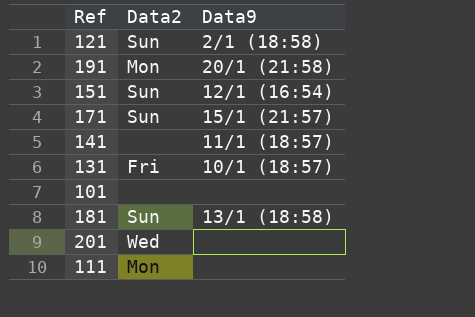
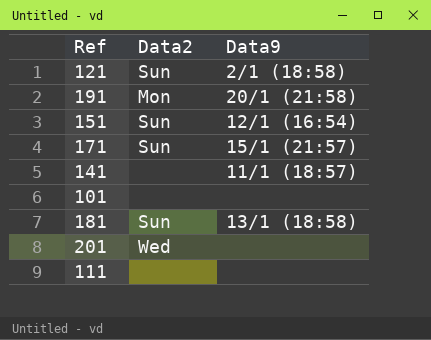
row 131: Fri | 10/1 (18:57) -> none
111 | Data2: Mon -> none

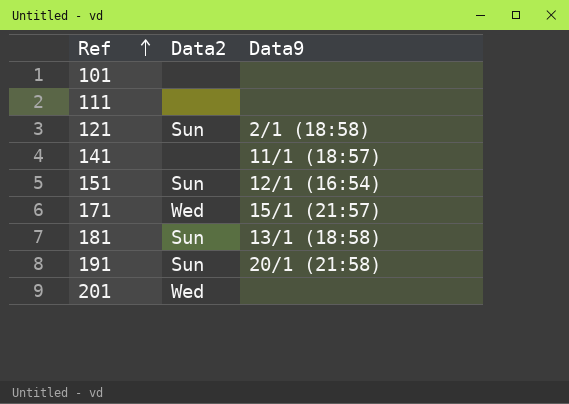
row order: none -> Ref ascending
171 | Data2: Sun -> Wed
191 | Data2: Mon -> Sun

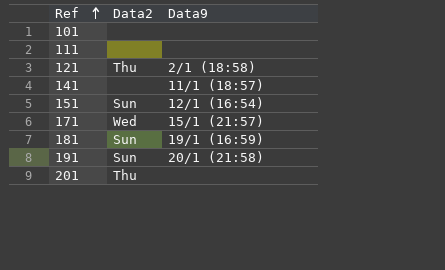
121 | Data2: Sun -> Thu
181 | Data9: 13/1 (18:58) -> 19/1 (16:59)
201 | Data2: Wed -> Thu

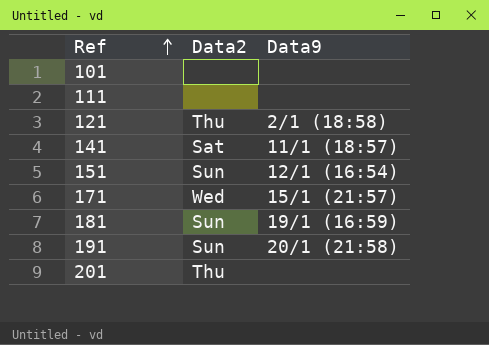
141 | Data2: none -> Sat

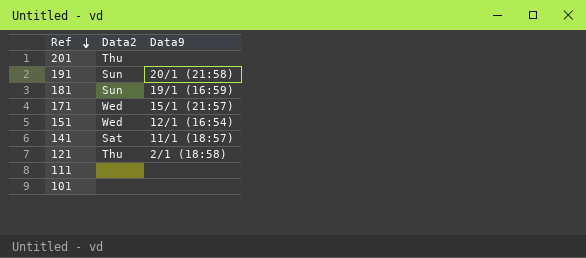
row order: Ref ascending -> Ref descending
151 | Data2: Sun -> Wed

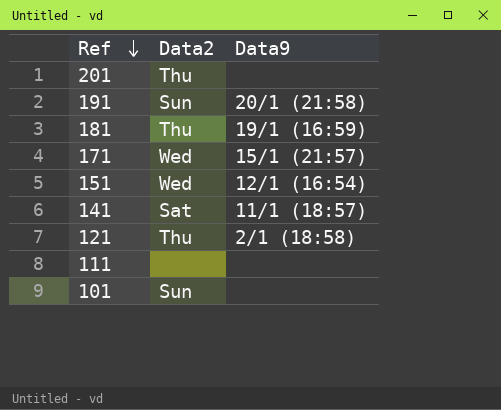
181 | Data2: Sun -> Thu
101 | Data2: none -> Sun

